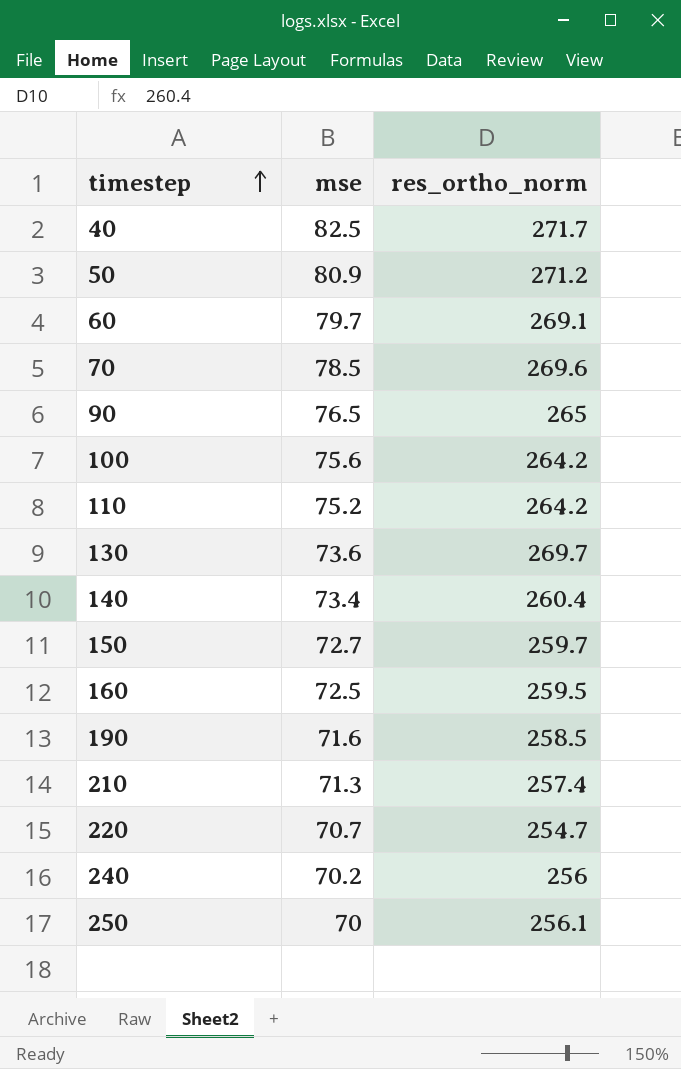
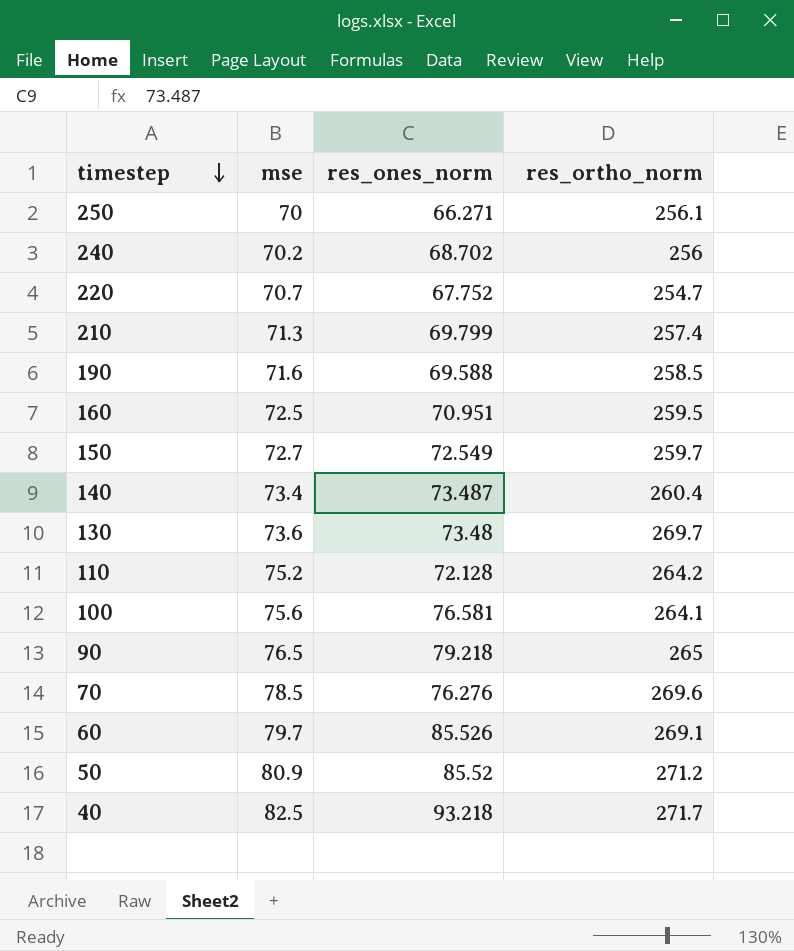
row order: timestep ascending -> timestep descending
column res_ones_norm | position: none -> 3
100 | res_ortho_norm: 264.2 -> 264.1

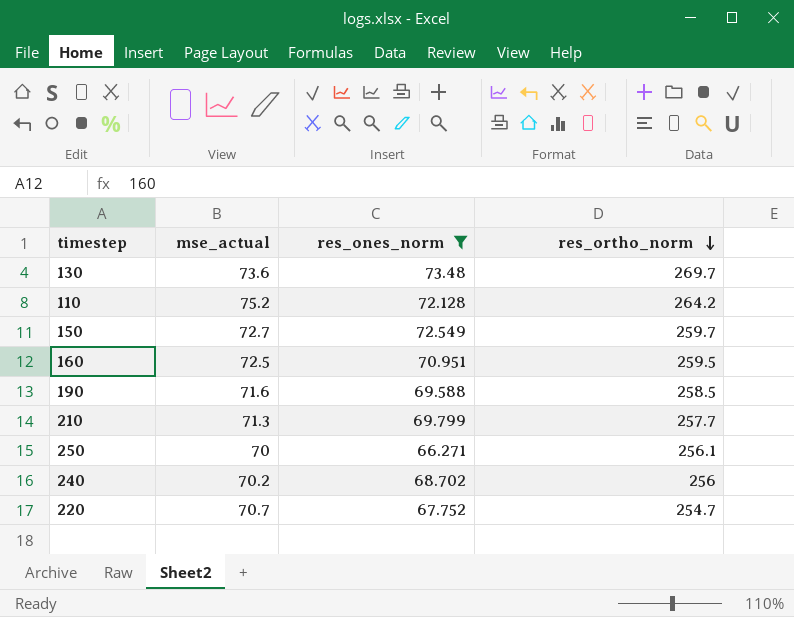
filter: none -> res_ones_norm <= 73.48
row order: timestep descending -> res_ortho_norm descending
column name: mse -> mse_actual
210 | res_ortho_norm: 257.4 -> 257.7

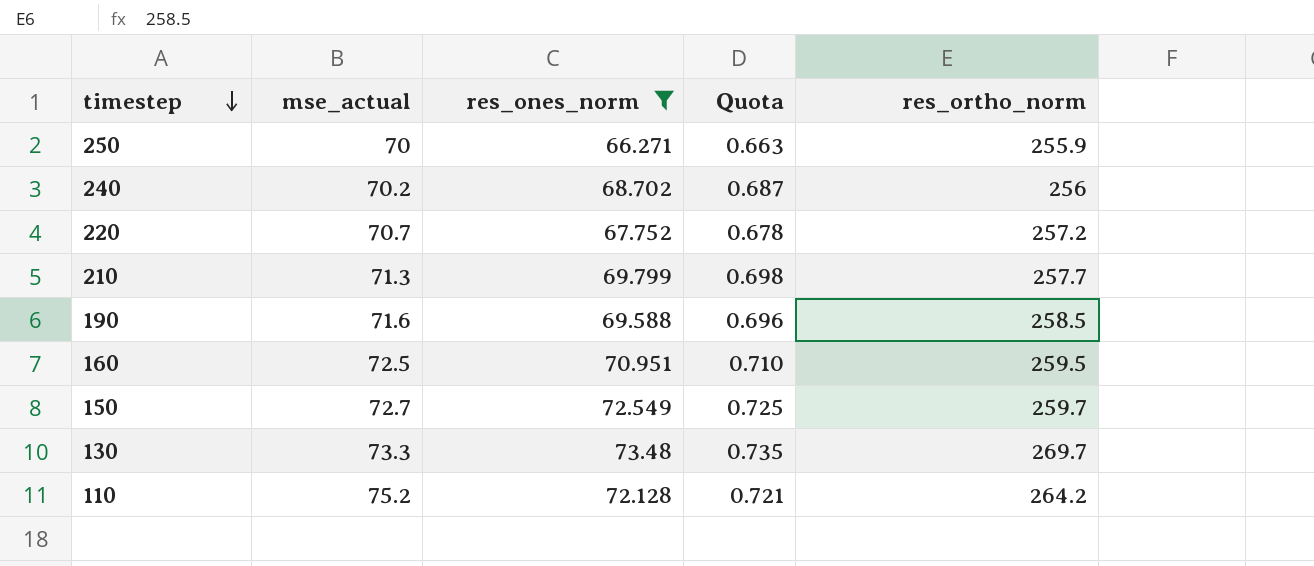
row order: res_ortho_norm descending -> timestep descending
column Quota | formula: none -> [res_ones_norm] * 0.01
250 | res_ortho_norm: 256.1 -> 255.9
220 | res_ortho_norm: 254.7 -> 257.2
130 | mse_actual: 73.6 -> 73.3

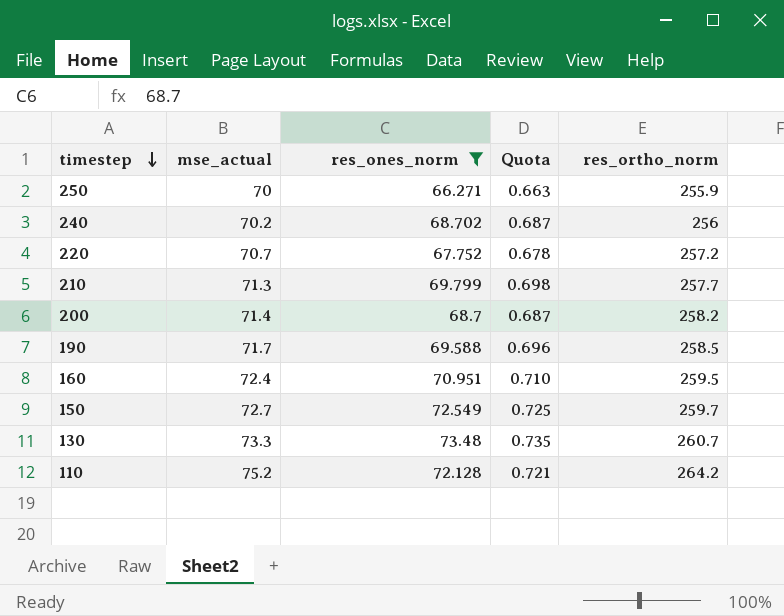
row 200: none -> 71.4 | 68.7 | 0.687 | 258.2
190 | mse_actual: 71.6 -> 71.7
160 | mse_actual: 72.5 -> 72.4
130 | res_ortho_norm: 269.7 -> 260.7

